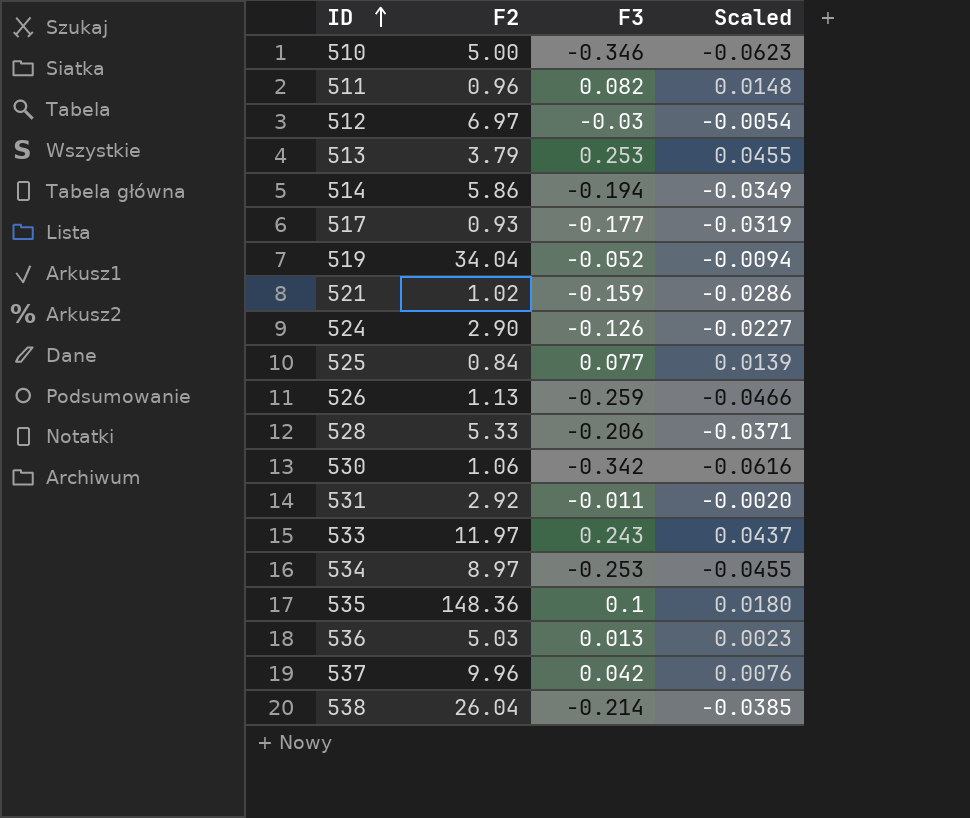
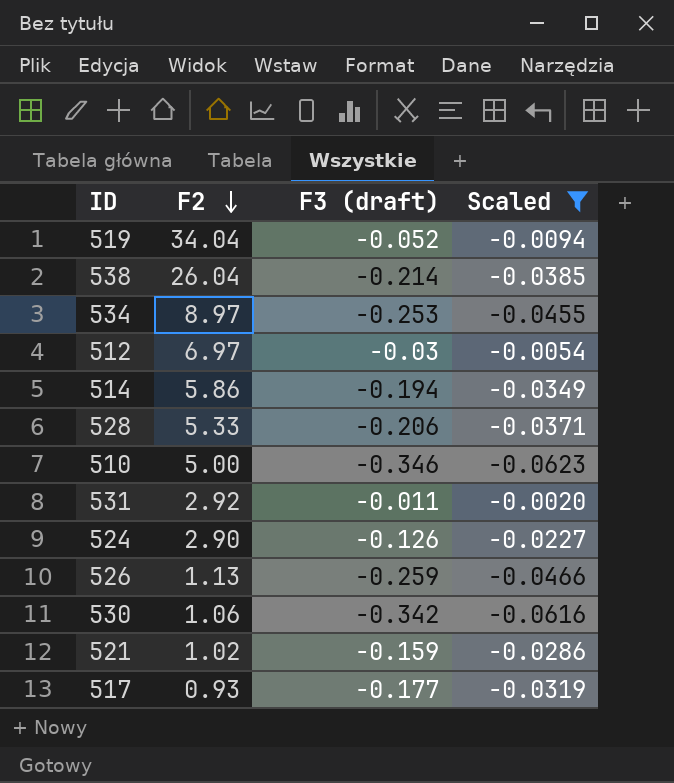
filter: none -> Scaled <= -0.0020
row order: ID ascending -> F2 descending
column name: F3 -> F3 (draft)

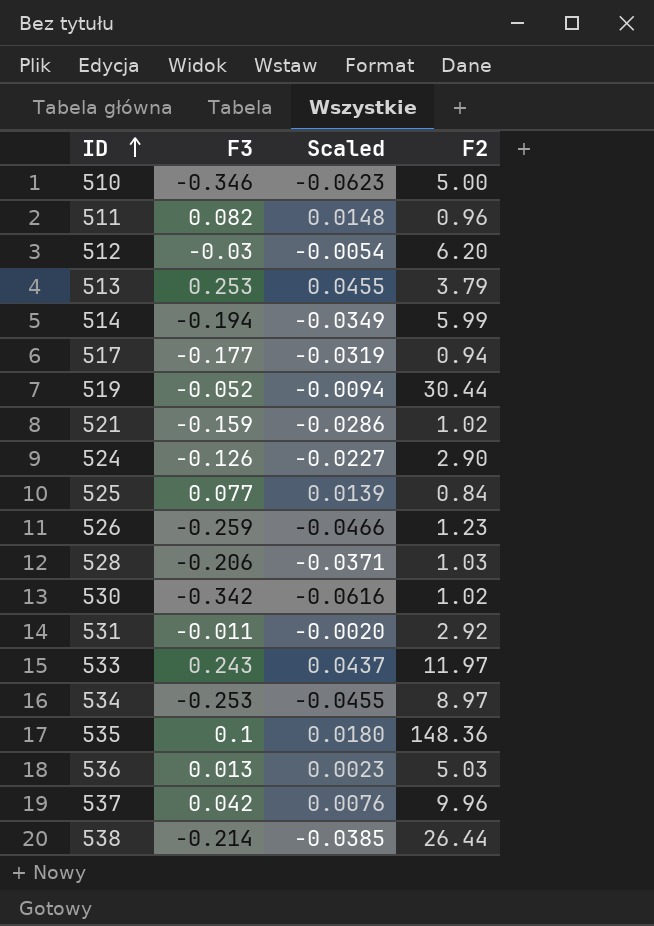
filter: Scaled <= -0.0020 -> none
row order: F2 descending -> ID ascending
column name: F3 (draft) -> F3
column F2 | position: 2 -> 4
512 | F2: 6.97 -> 6.20
514 | F2: 5.86 -> 5.99
517 | F2: 0.93 -> 0.94
519 | F2: 34.04 -> 30.44
526 | F2: 1.13 -> 1.23
528 | F2: 5.33 -> 1.03
530 | F2: 1.06 -> 1.02
538 | F2: 26.04 -> 26.44

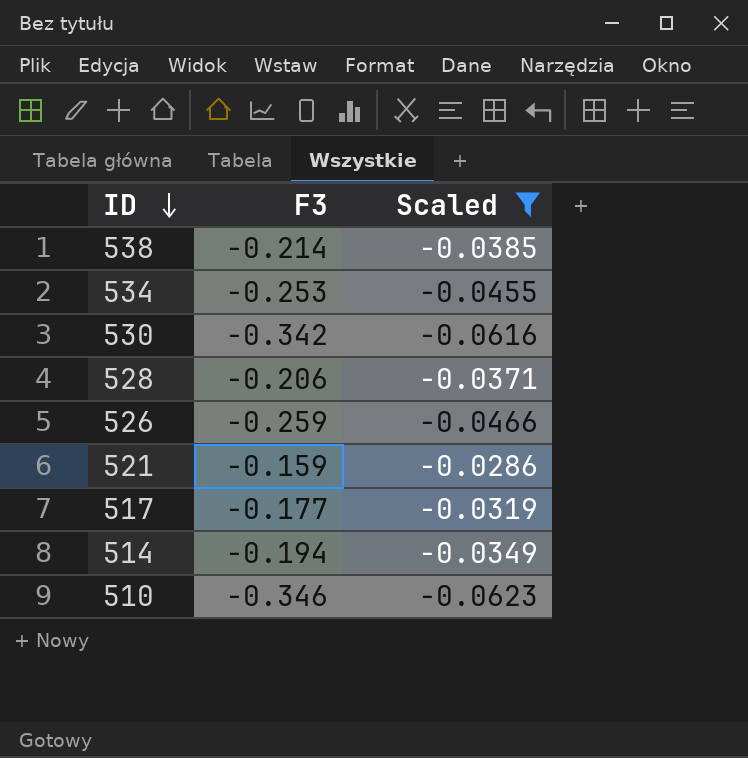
filter: none -> Scaled <= -0.0286
row order: ID ascending -> ID descending
column F2 | position: 4 -> none

